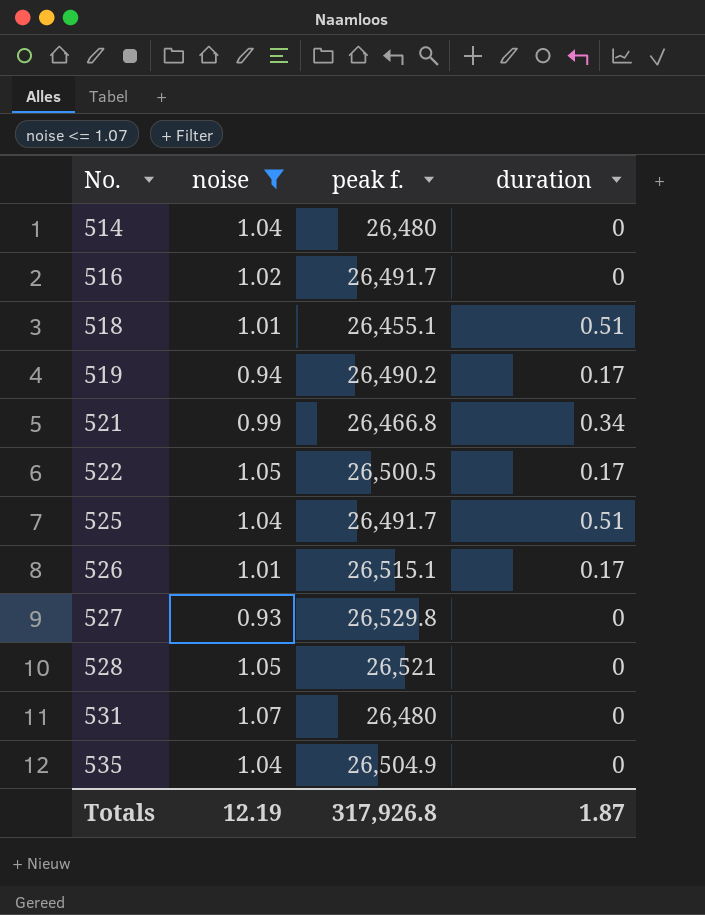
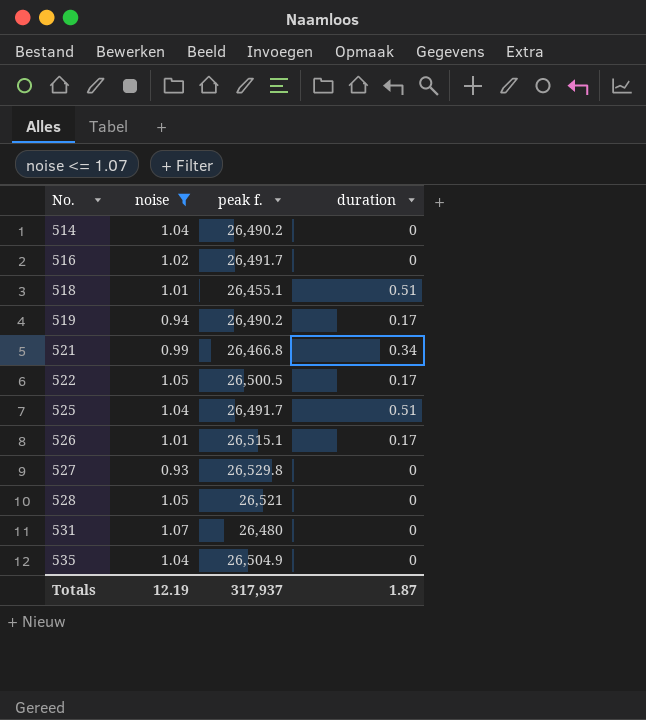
514 | peak f.: 26,480 -> 26,490.2
Totals | peak f.: 317,926.8 -> 317,937

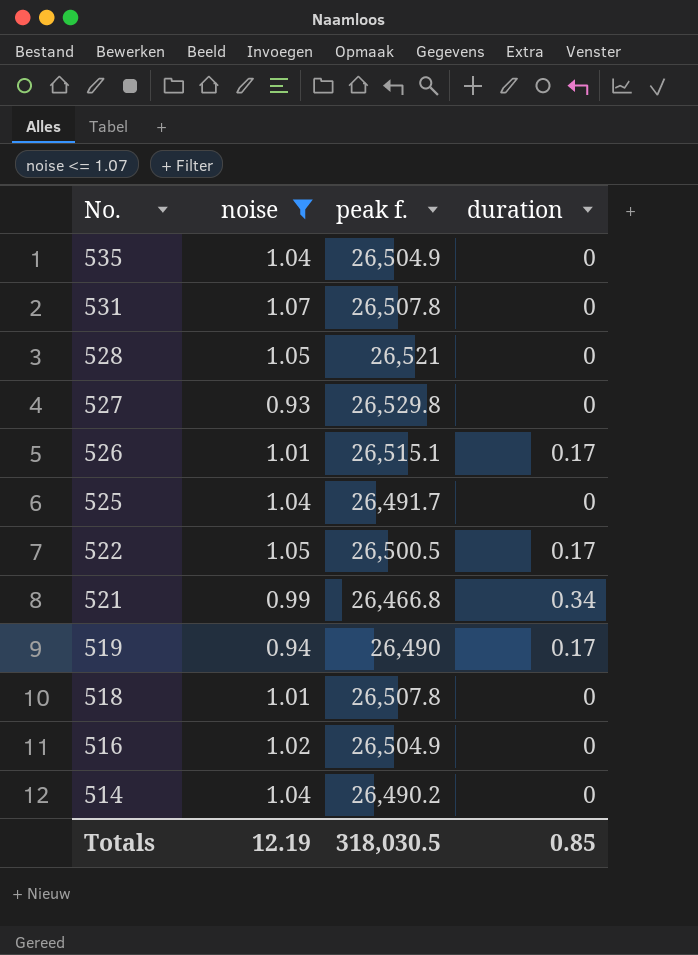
row order: No. ascending -> No. descending
531 | peak f.: 26,480 -> 26,507.8
525 | duration: 0.51 -> 0
519 | peak f.: 26,490.2 -> 26,490
518 | peak f.: 26,455.1 -> 26,507.8
518 | duration: 0.51 -> 0
516 | peak f.: 26,491.7 -> 26,504.9
Totals | peak f.: 317,937 -> 318,030.5
Totals | duration: 1.87 -> 0.85

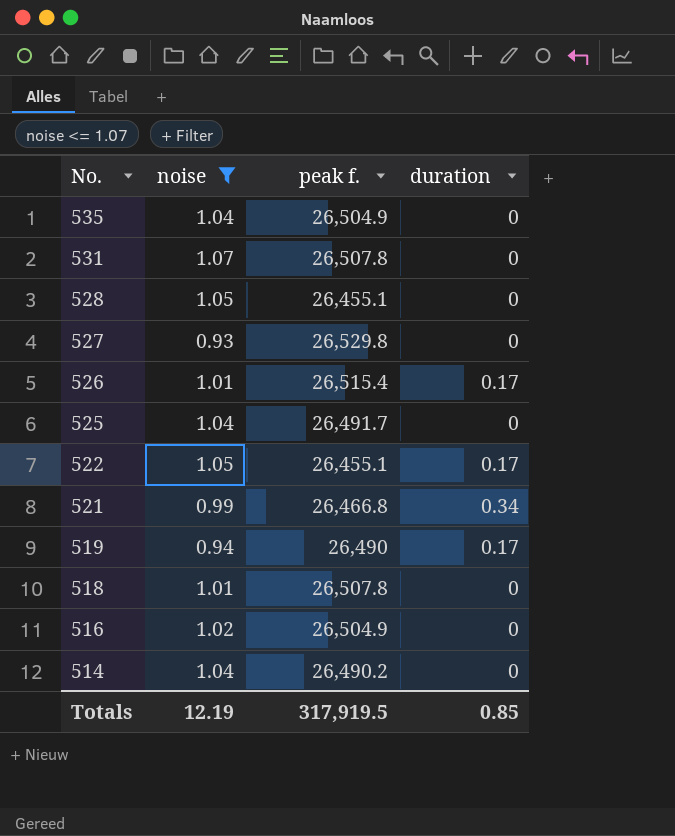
528 | peak f.: 26,521 -> 26,455.1
526 | peak f.: 26,515.1 -> 26,515.4
522 | peak f.: 26,500.5 -> 26,455.1
Totals | peak f.: 318,030.5 -> 317,919.5

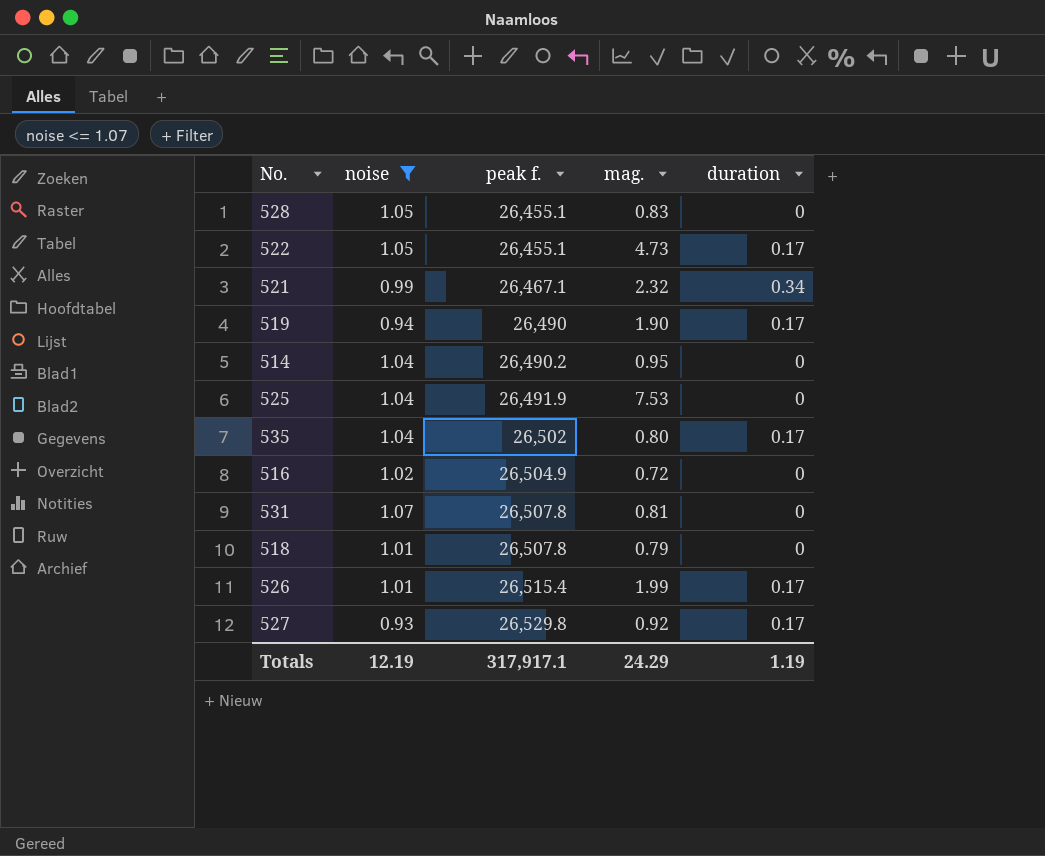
row order: No. descending -> peak f. ascending
column mag. | position: none -> 4
521 | peak f.: 26,466.8 -> 26,467.1
525 | peak f.: 26,491.7 -> 26,491.9
535 | peak f.: 26,504.9 -> 26,502
535 | duration: 0 -> 0.17
527 | duration: 0 -> 0.17
Totals | peak f.: 317,919.5 -> 317,917.1
Totals | duration: 0.85 -> 1.19

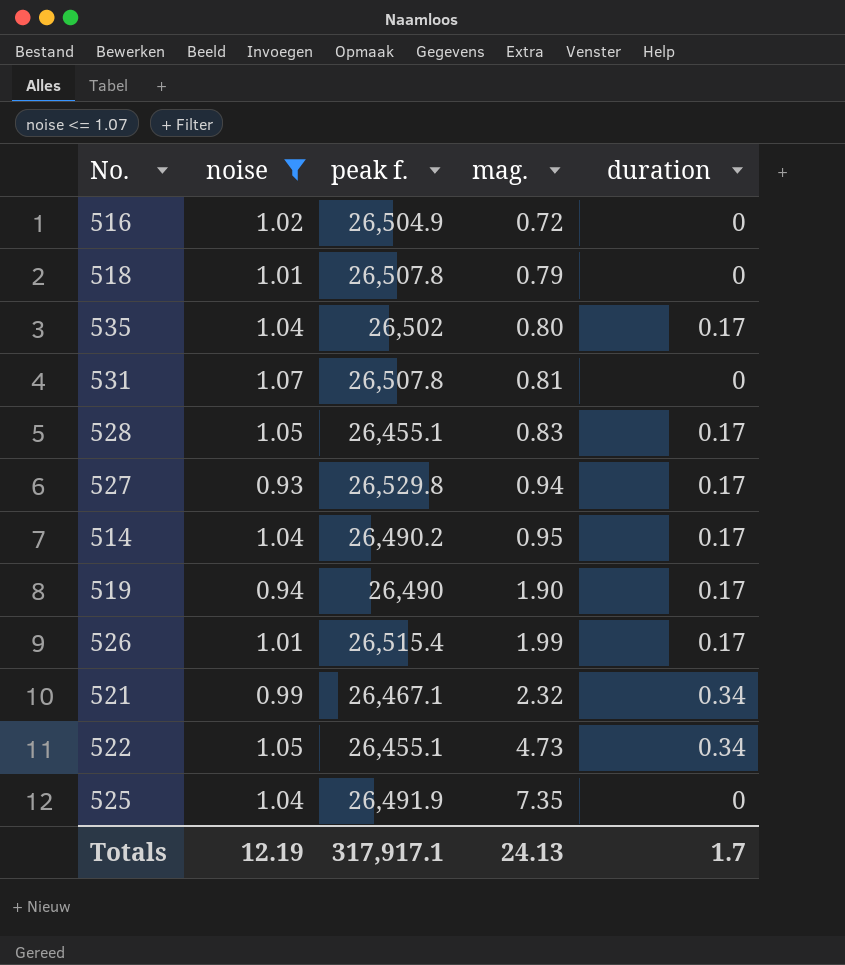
row order: peak f. ascending -> mag. ascending
528 | duration: 0 -> 0.17
527 | mag.: 0.92 -> 0.94
514 | duration: 0 -> 0.17
522 | duration: 0.17 -> 0.34
525 | mag.: 7.53 -> 7.35
Totals | mag.: 24.29 -> 24.13
Totals | duration: 1.19 -> 1.7

